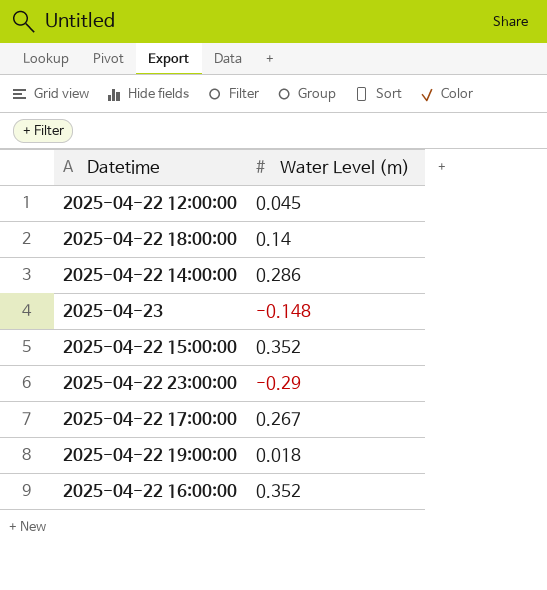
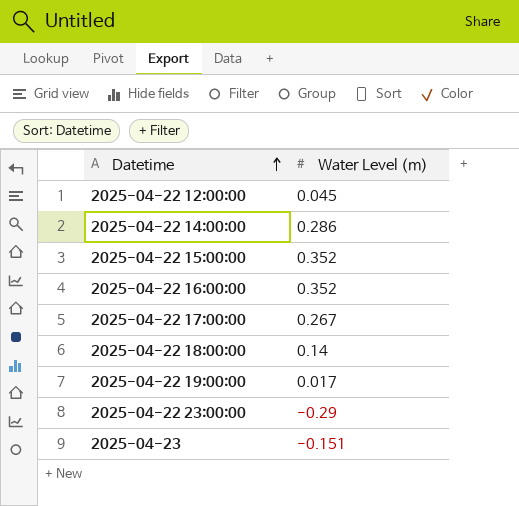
row order: none -> Datetime ascending
2025-04-22 19:00:00 | Water Level (m): 0.018 -> 0.017
2025-04-23 | Water Level (m): -0.148 -> -0.151

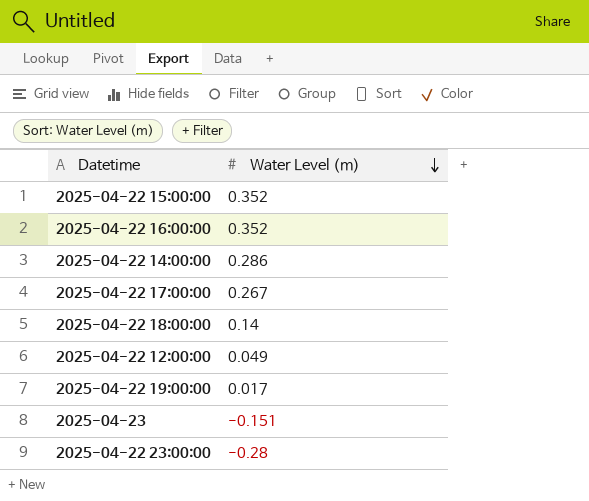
row order: Datetime ascending -> Water Level (m) descending
2025-04-22 12:00:00 | Water Level (m): 0.045 -> 0.049
2025-04-22 23:00:00 | Water Level (m): -0.29 -> -0.28

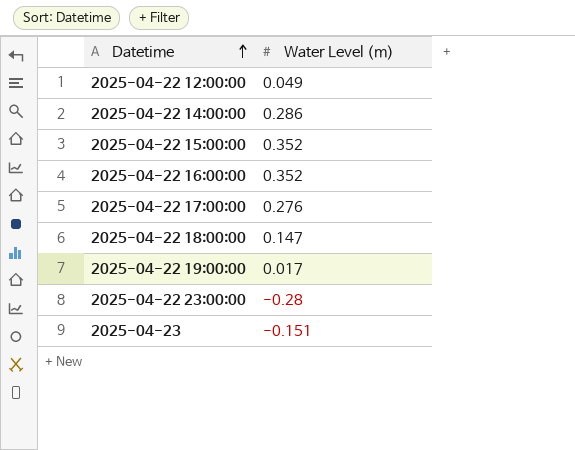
row order: Water Level (m) descending -> Datetime ascending
2025-04-22 17:00:00 | Water Level (m): 0.267 -> 0.276
2025-04-22 18:00:00 | Water Level (m): 0.14 -> 0.147

